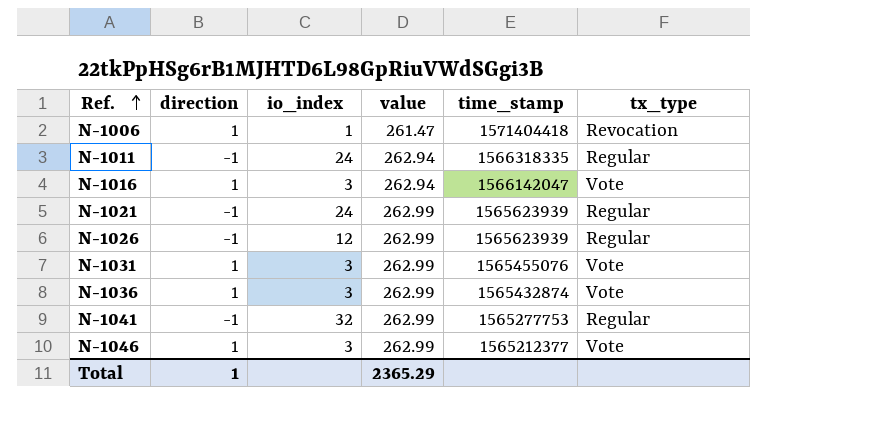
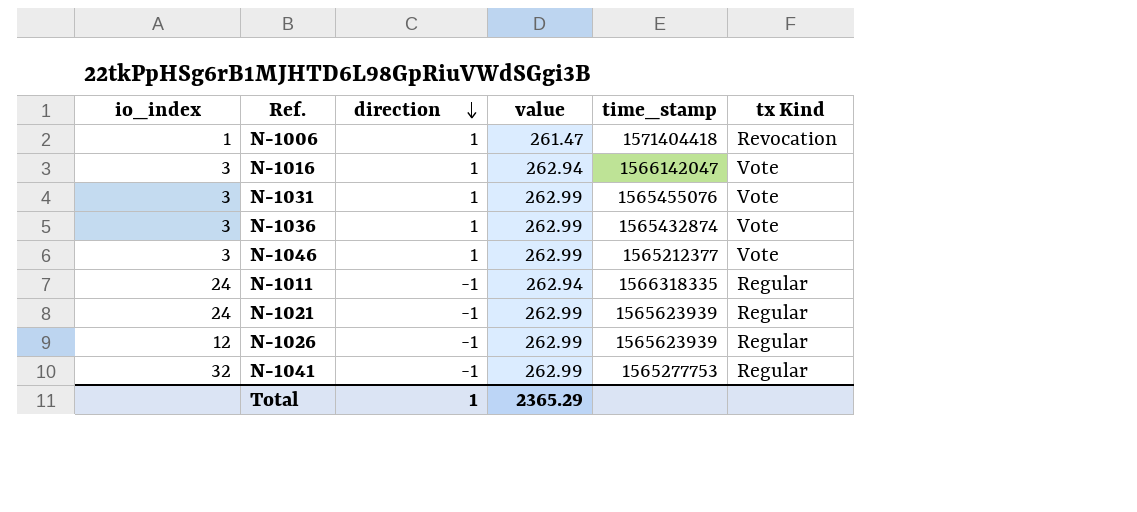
row order: Ref. ascending -> direction descending
column io_index | position: 3 -> 1
column name: tx_type -> tx Kind

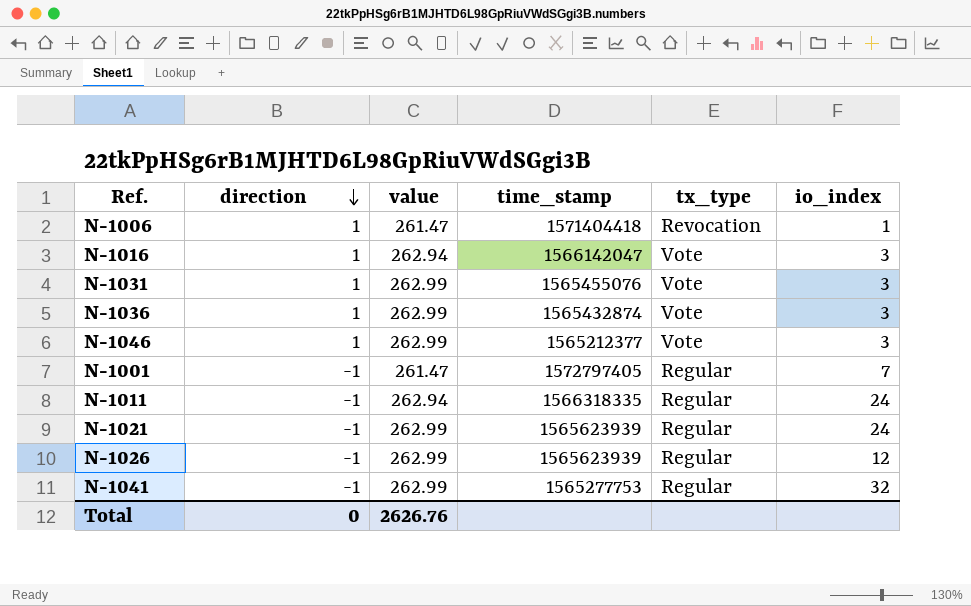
column name: tx Kind -> tx_type
column io_index | position: 1 -> 6
row N-1001: none -> -1 | 261.47 | 1572797405 | Regular | 7
Total | direction: 1 -> 0
Total | value: 2365.29 -> 2626.76

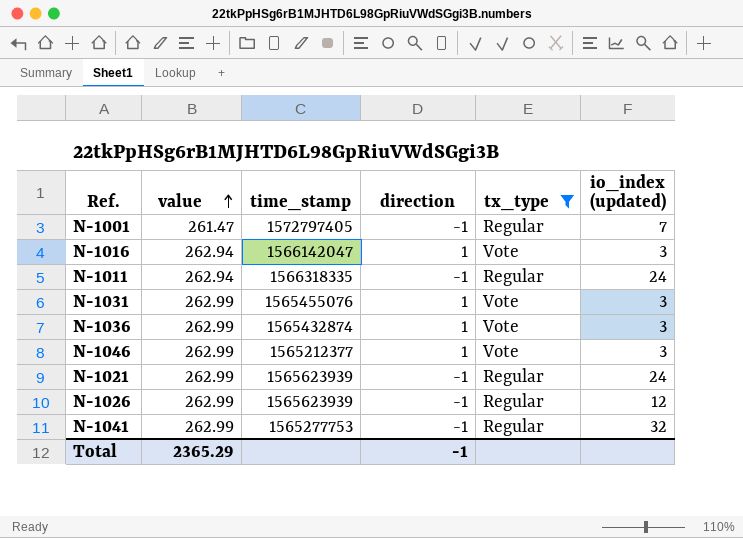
filter: none -> tx_type != Revocation
row order: direction descending -> value ascending
column direction | position: 2 -> 4
column name: io_index -> io_index (updated)
Total | value: 2626.76 -> 2365.29
Total | direction: 0 -> -1

